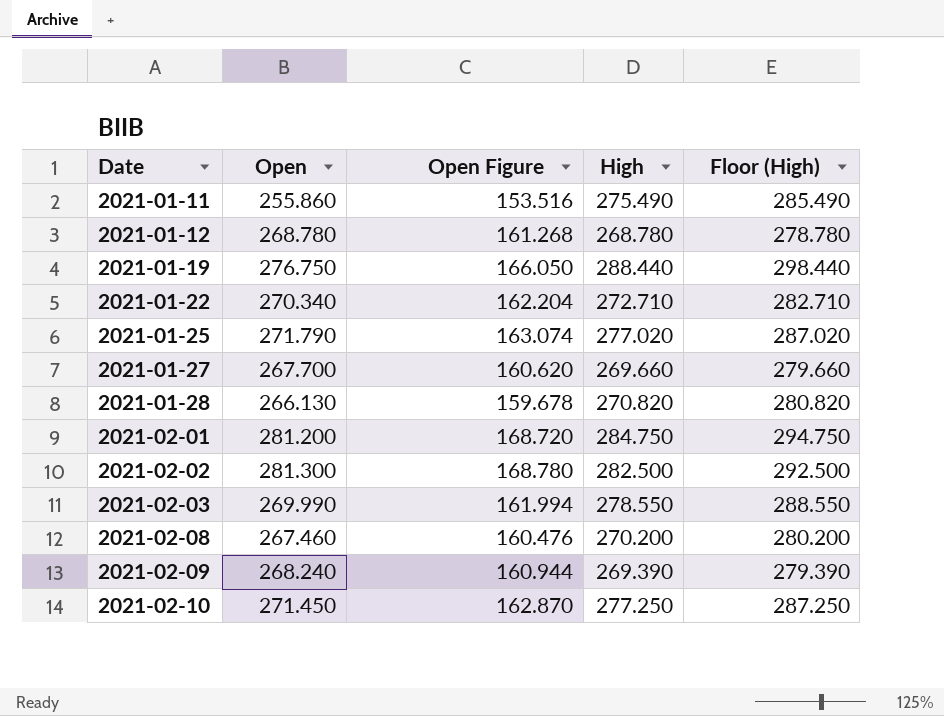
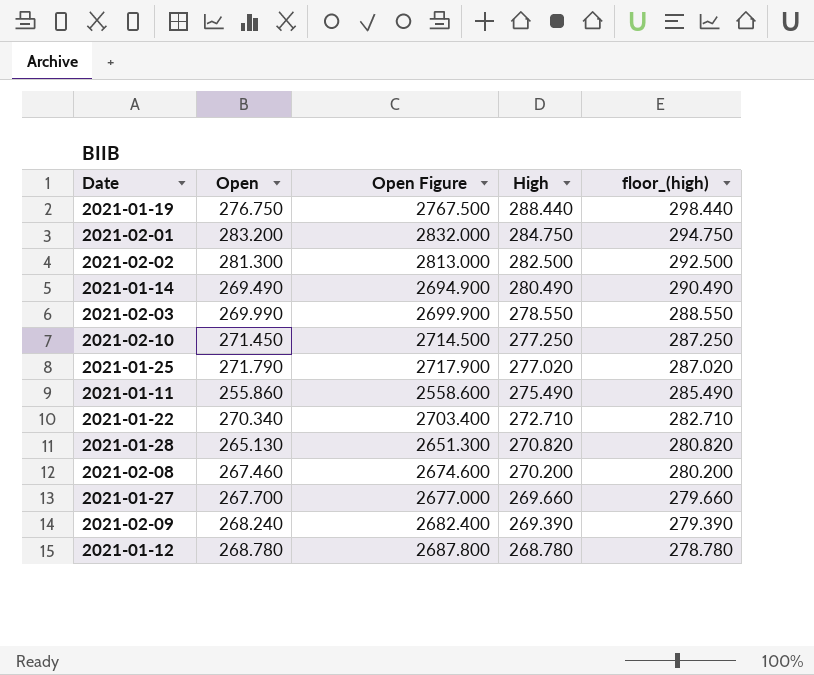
row order: Date ascending -> High descending
column Open Figure | formula: [Open] * 0.6 -> [Open] * 10
column name: Floor (High) -> floor_(high)
2021-02-01 | Open: 281.200 -> 283.200
row 2021-01-14: none -> 269.490 | 2694.900 | 280.490 | 290.490
2021-01-28 | Open: 266.130 -> 265.130

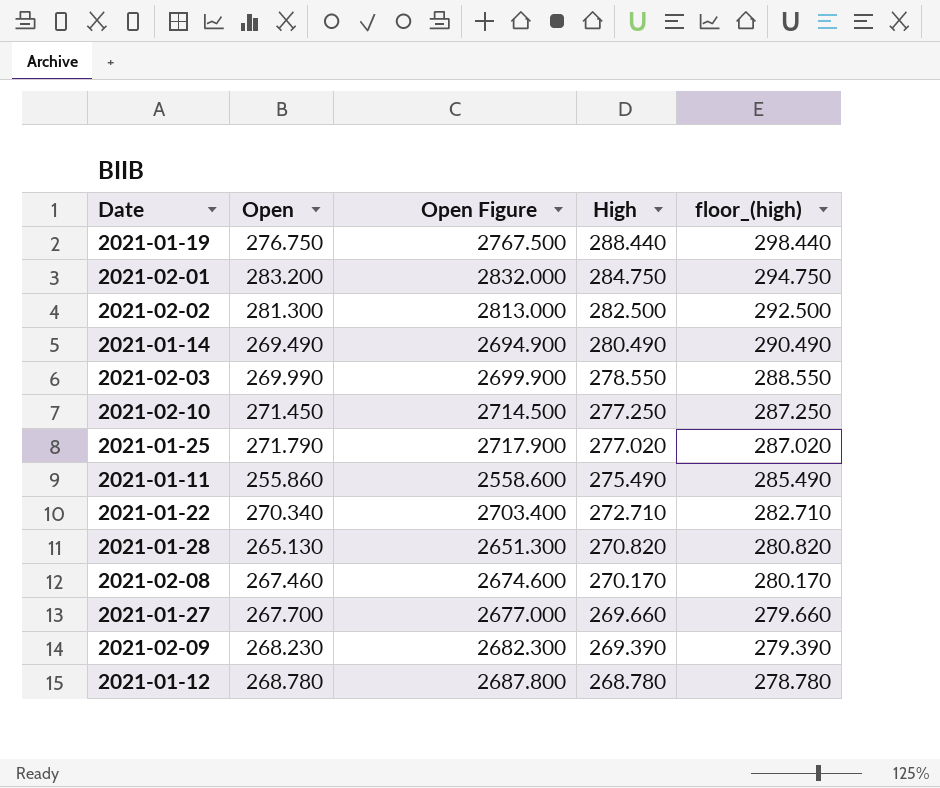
2021-02-08 | High: 270.200 -> 270.170
2021-02-08 | floor_(high): 280.200 -> 280.170
2021-02-09 | Open: 268.240 -> 268.230
2021-02-09 | Open Figure: 2682.400 -> 2682.300

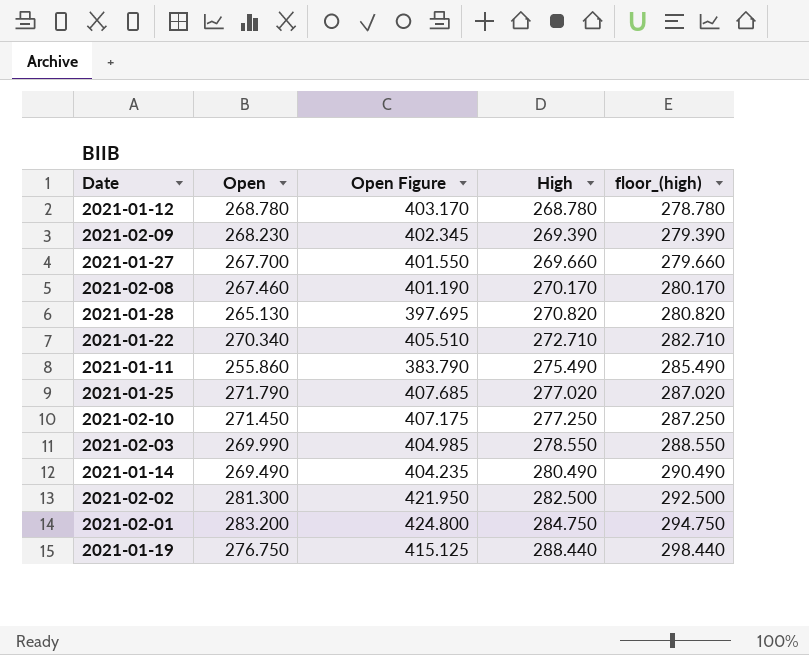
row order: High descending -> High ascending
column Open Figure | formula: [Open] * 10 -> [Open] * 1.5

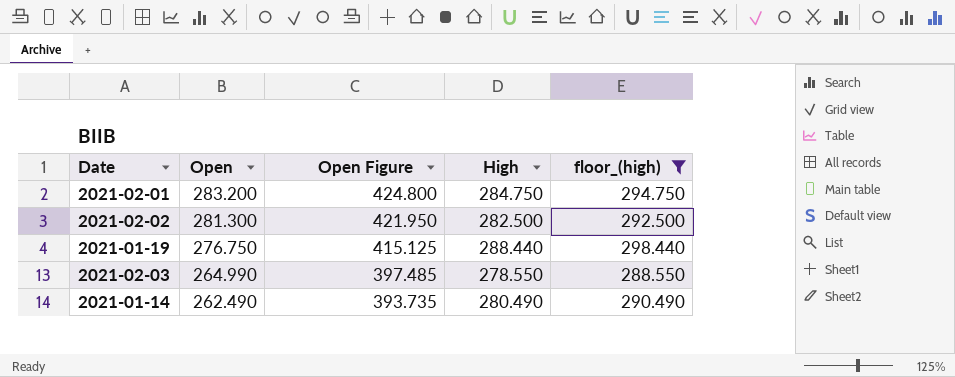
filter: none -> floor_(high) >= 288.550
row order: High ascending -> Open descending
2021-02-03 | Open: 269.990 -> 264.990
2021-02-03 | Open Figure: 404.985 -> 397.485
2021-01-14 | Open: 269.490 -> 262.490
2021-01-14 | Open Figure: 404.235 -> 393.735

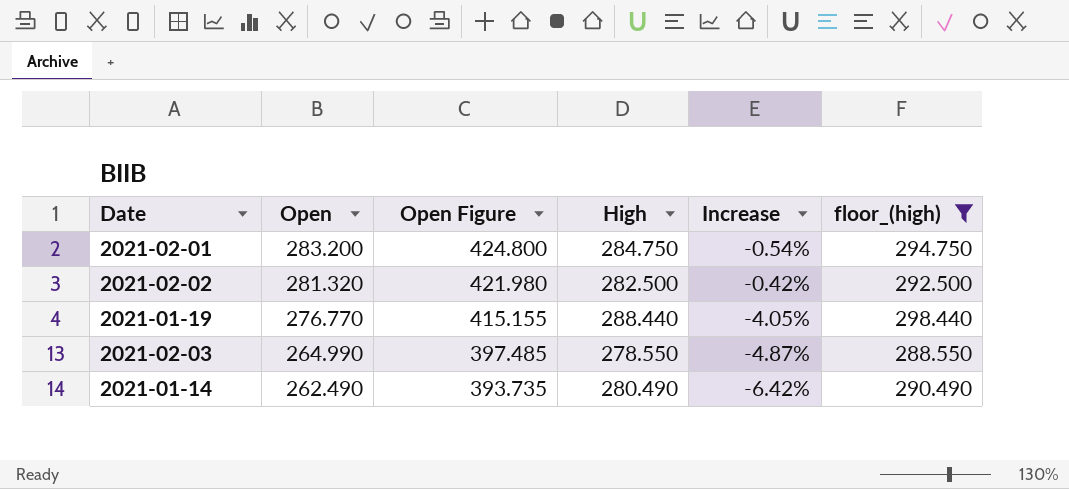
column Increase | formula: none -> ([Open] - [High]) / [High]
2021-02-02 | Open: 281.300 -> 281.320
2021-02-02 | Open Figure: 421.950 -> 421.980
2021-01-19 | Open: 276.750 -> 276.770
2021-01-19 | Open Figure: 415.125 -> 415.155

